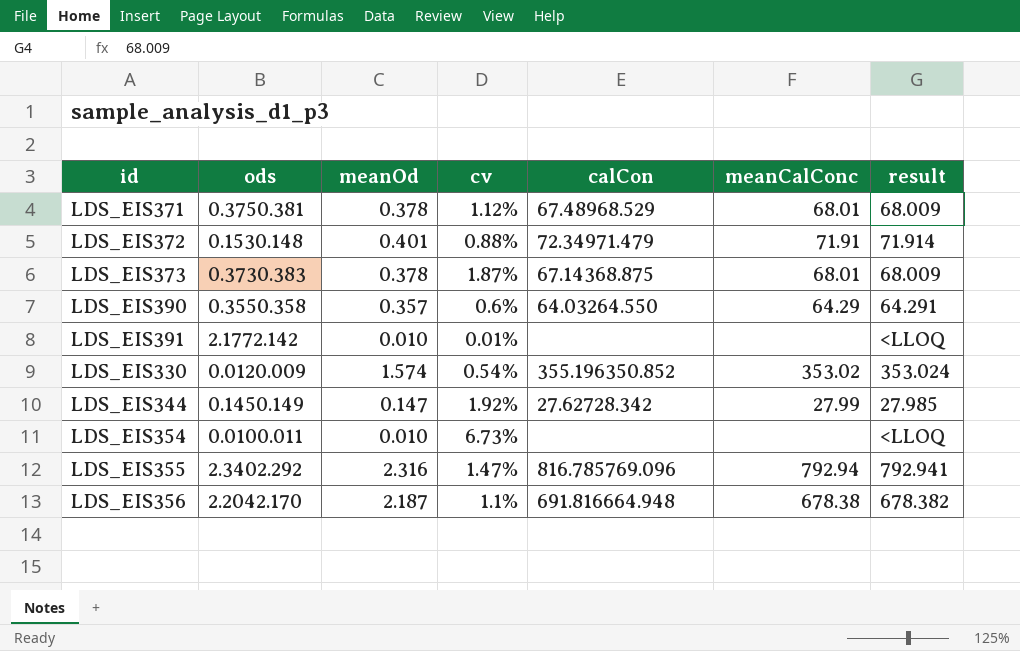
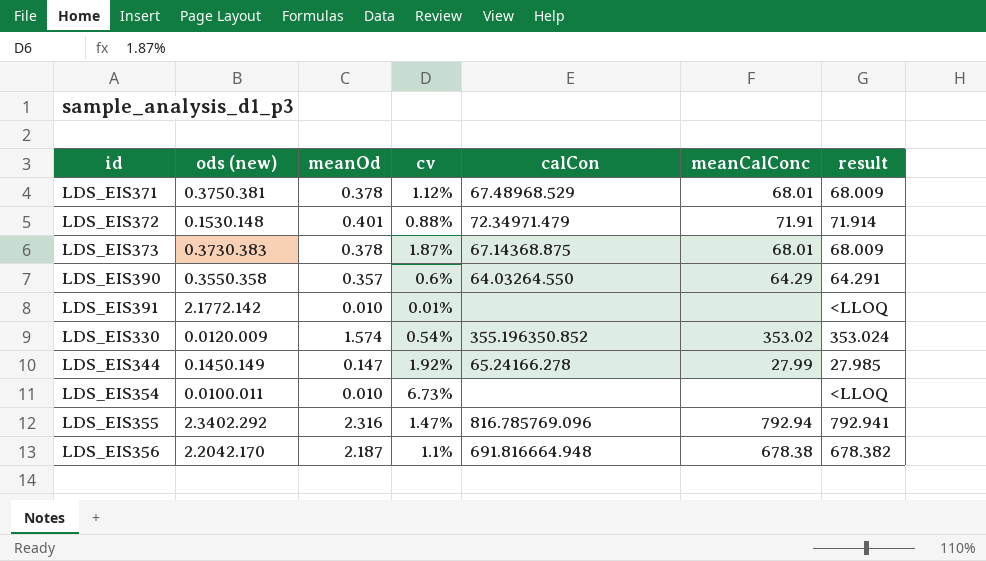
column name: ods -> ods (new)
LDS_EIS344 | calCon: 27.62728.342 -> 65.24166.278

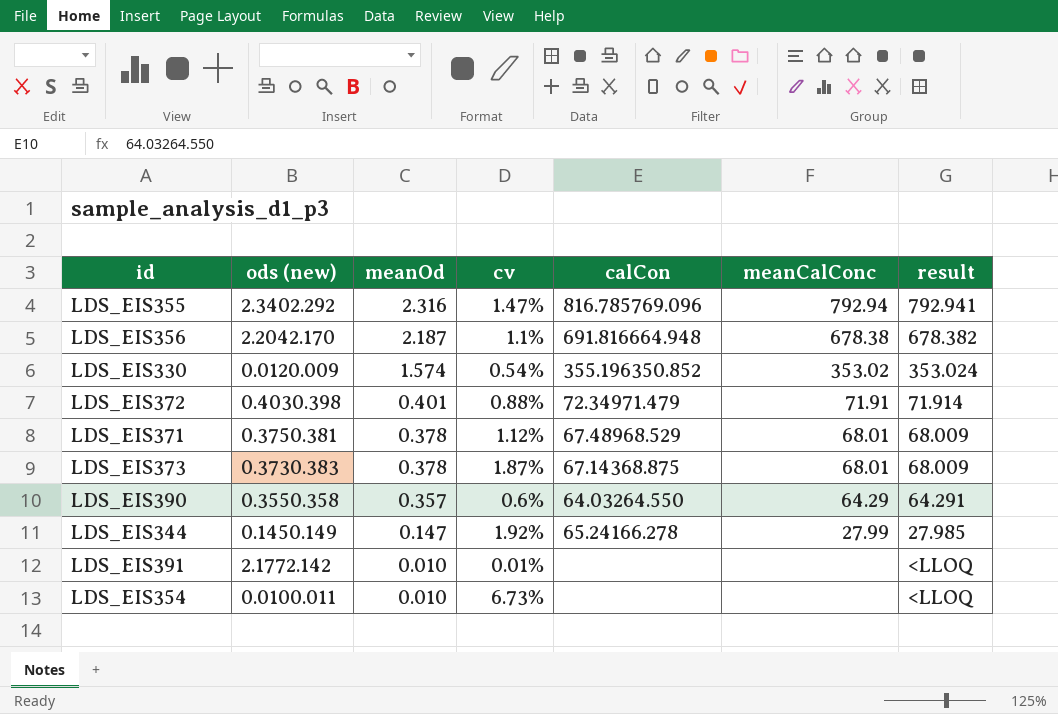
row order: none -> meanOd descending
LDS_EIS372 | ods (new): 0.1530.148 -> 0.4030.398

